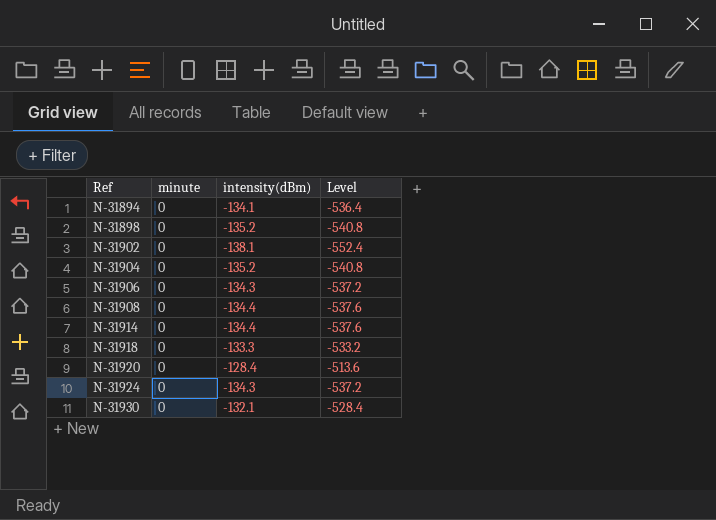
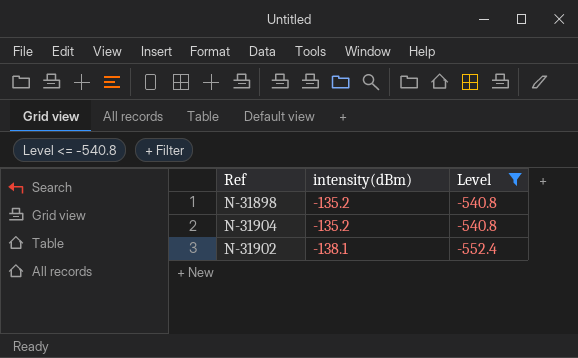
filter: none -> Level <= -540.8
row order: Ref ascending -> intensity(dBm) descending
column minute | position: 2 -> none

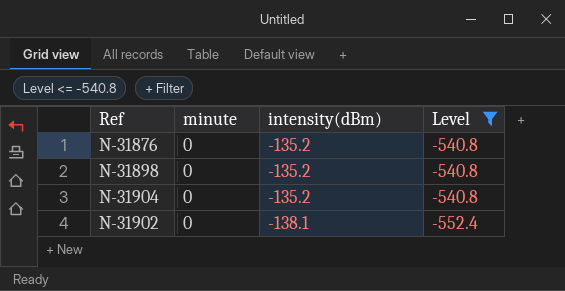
column minute | position: none -> 2
row N-31876: none -> 0 | -135.2 | -540.8

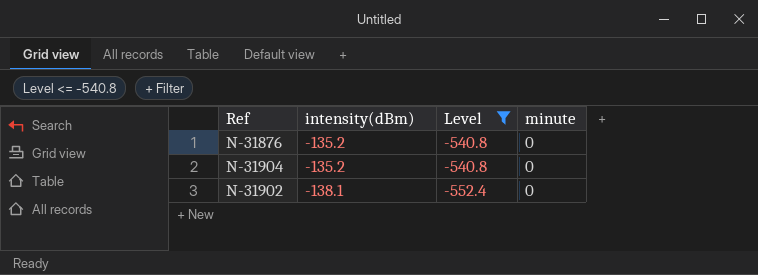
column minute | position: 2 -> 4
row N-31898: 0 | -135.2 | -540.8 -> none

